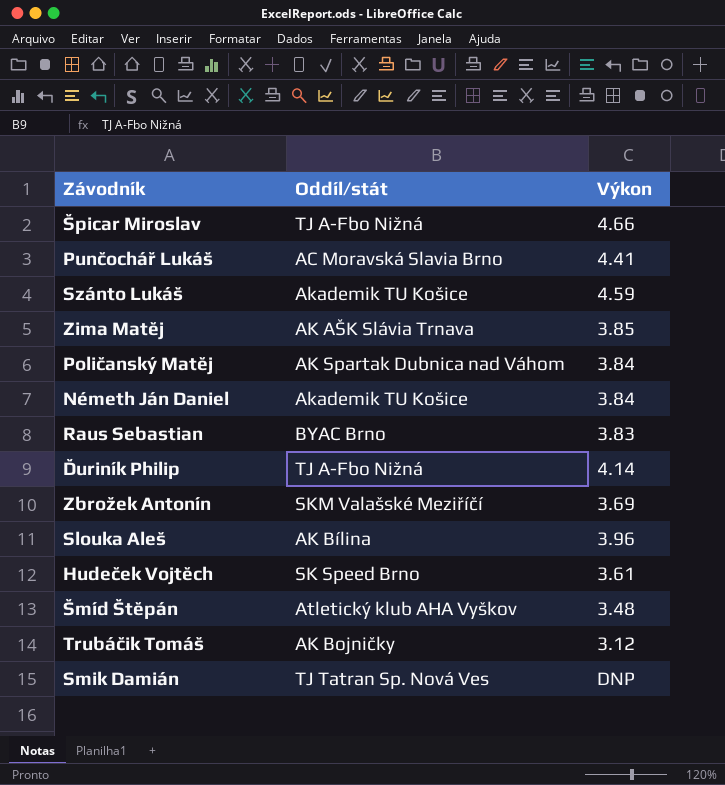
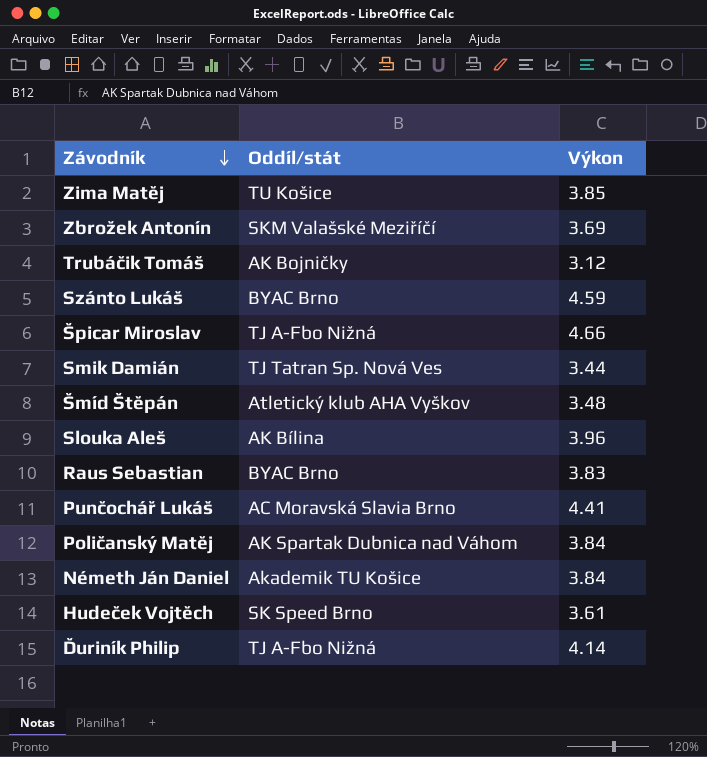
row order: none -> Závodník descending
Zima Matěj | Oddíl/stát: AK AŠK Slávia Trnava -> TU Košice
Szánto Lukáš | Oddíl/stát: Akademik TU Košice -> BYAC Brno
Smik Damián | Výkon: DNP -> 3.44

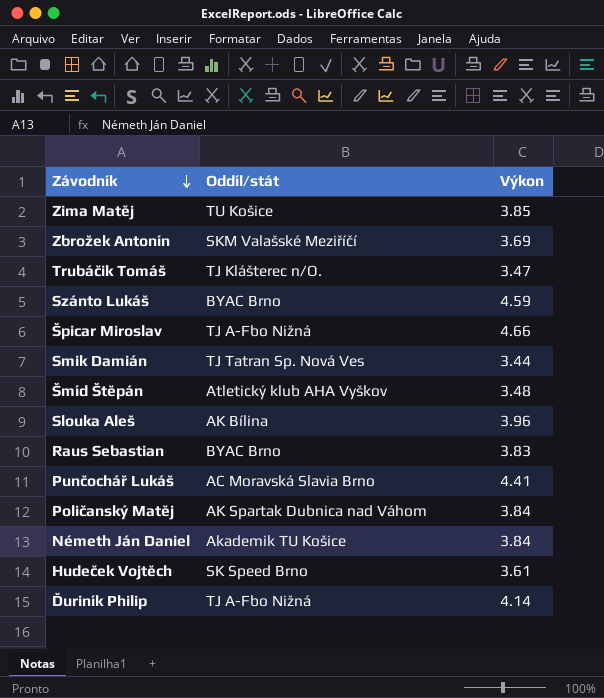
Trubáčik Tomáš | Oddíl/stát: AK Bojničky -> TJ Klášterec n/O.
Trubáčik Tomáš | Výkon: 3.12 -> 3.47

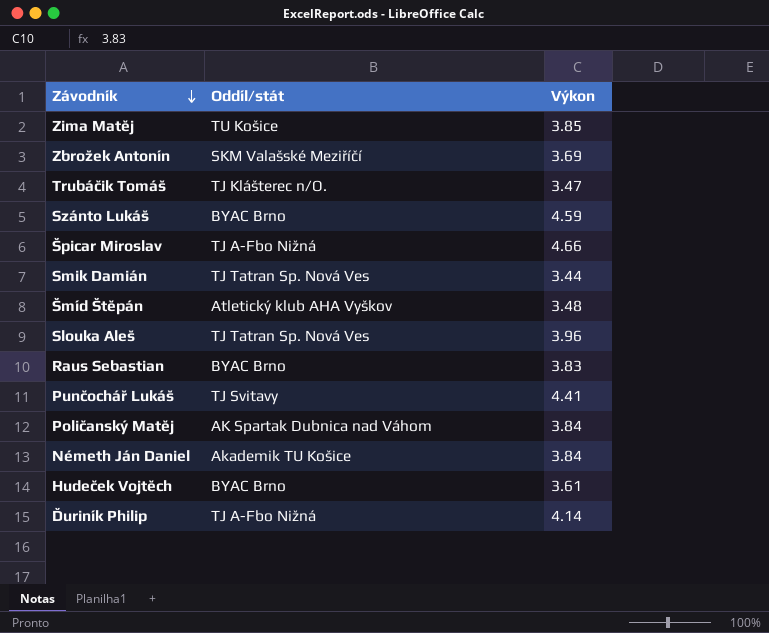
Slouka Aleš | Oddíl/stát: AK Bílina -> TJ Tatran Sp. Nová Ves
Punčochář Lukáš | Oddíl/stát: AC Moravská Slavia Brno -> TJ Svitavy
Hudeček Vojtěch | Oddíl/stát: SK Speed Brno -> BYAC Brno

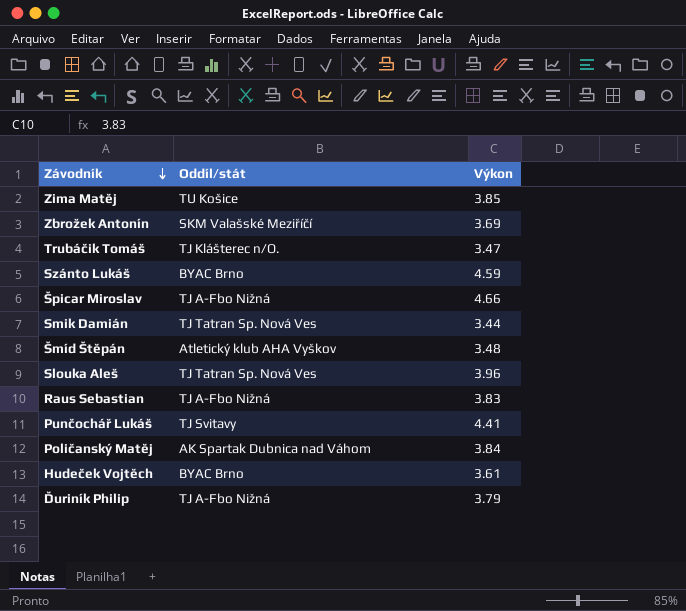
row Németh Ján Daniel: Akademik TU Košice | 3.84 -> none
Raus Sebastian | Oddíl/stát: BYAC Brno -> TJ A-Fbo Nižná
Ďuriník Philip | Výkon: 4.14 -> 3.79

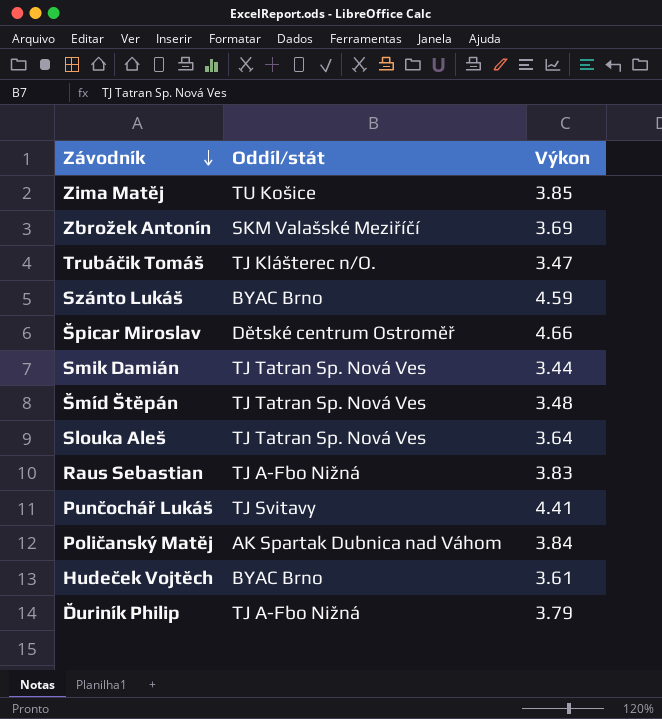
Špicar Miroslav | Oddíl/stát: TJ A-Fbo Nižná -> Dětské centrum Ostroměř
Šmíd Štěpán | Oddíl/stát: Atletický klub AHA Vyškov -> TJ Tatran Sp. Nová Ves
Slouka Aleš | Výkon: 3.96 -> 3.64

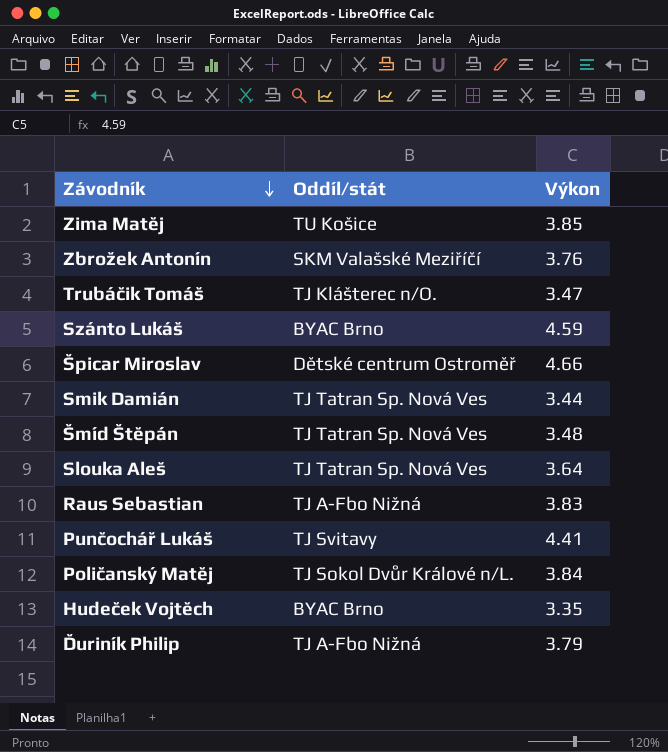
Zbrožek Antonín | Výkon: 3.69 -> 3.76
Poličanský Matěj | Oddíl/stát: AK Spartak Dubnica nad Váhom -> TJ Sokol Dvůr Králové n/L.
Hudeček Vojtěch | Výkon: 3.61 -> 3.35

